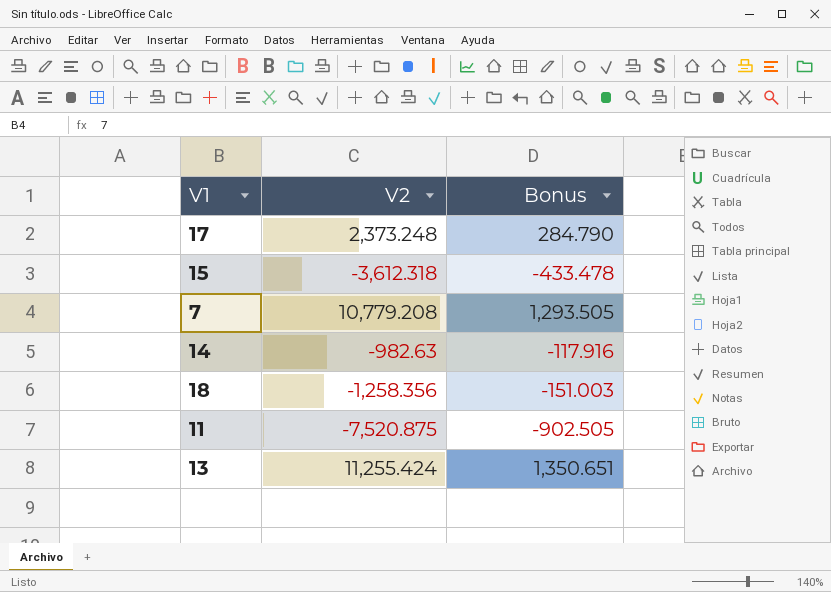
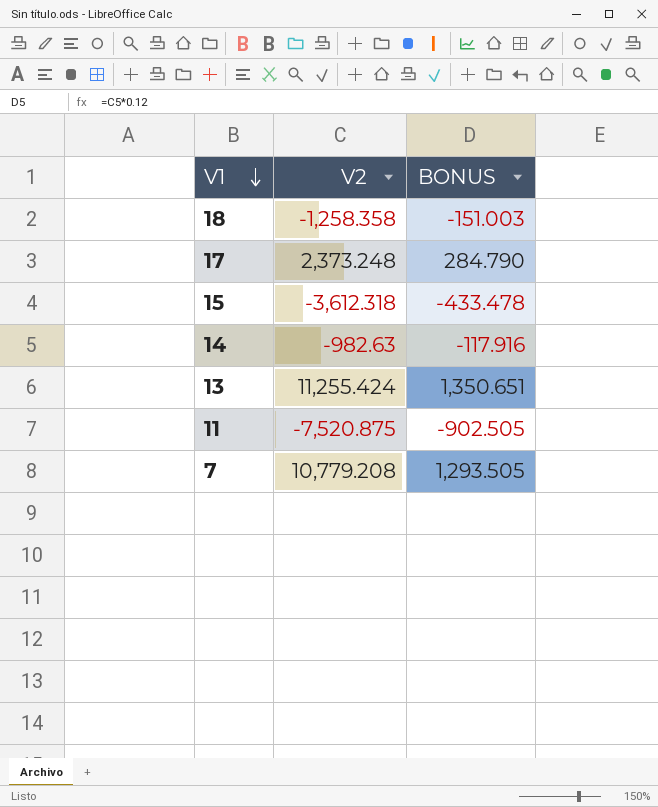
row order: none -> V1 descending
column name: Bonus -> BONUS
18 | V2: -1,258.356 -> -1,258.358

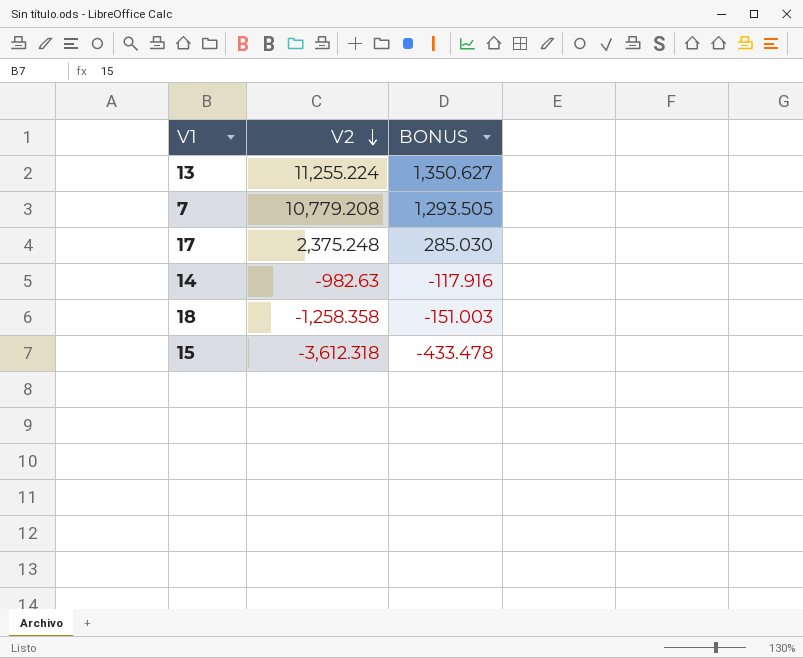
row order: V1 descending -> V2 descending
row 11: -7,520.875 | -902.505 -> none
13 | V2: 11,255.424 -> 11,255.224
13 | BONUS: 1,350.651 -> 1,350.627
17 | V2: 2,373.248 -> 2,375.248
17 | BONUS: 284.790 -> 285.030

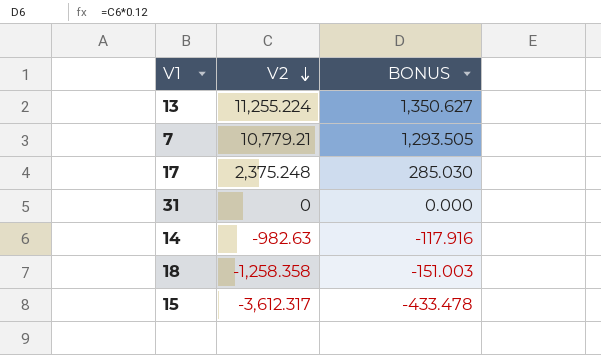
7 | V2: 10,779.208 -> 10,779.21
row 31: none -> 0 | 0.000
15 | V2: -3,612.318 -> -3,612.317

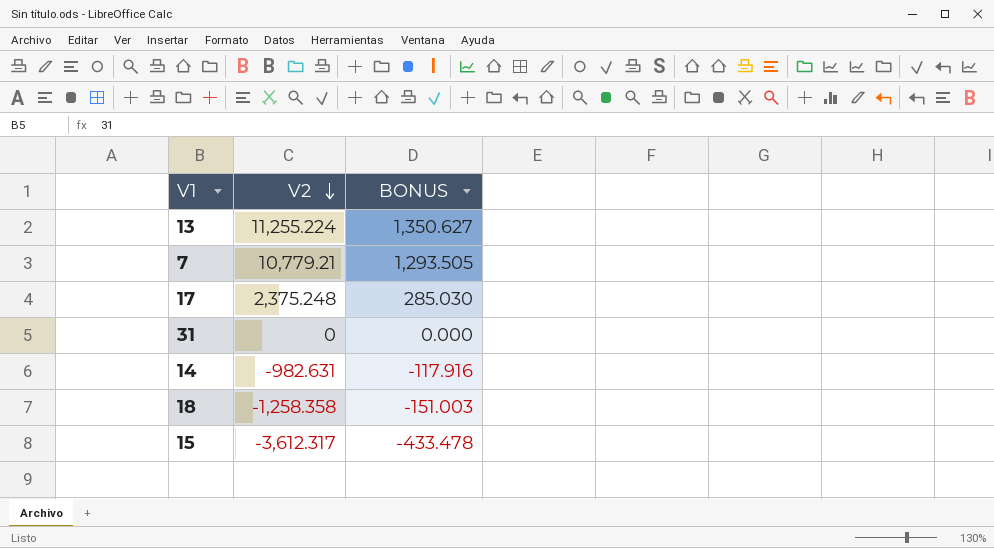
14 | V2: -982.63 -> -982.631

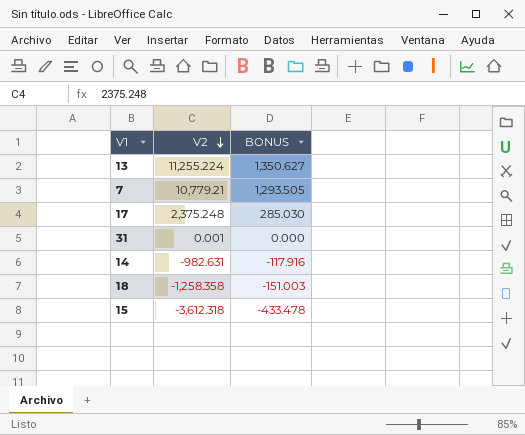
31 | V2: 0 -> 0.001
15 | V2: -3,612.317 -> -3,612.318

